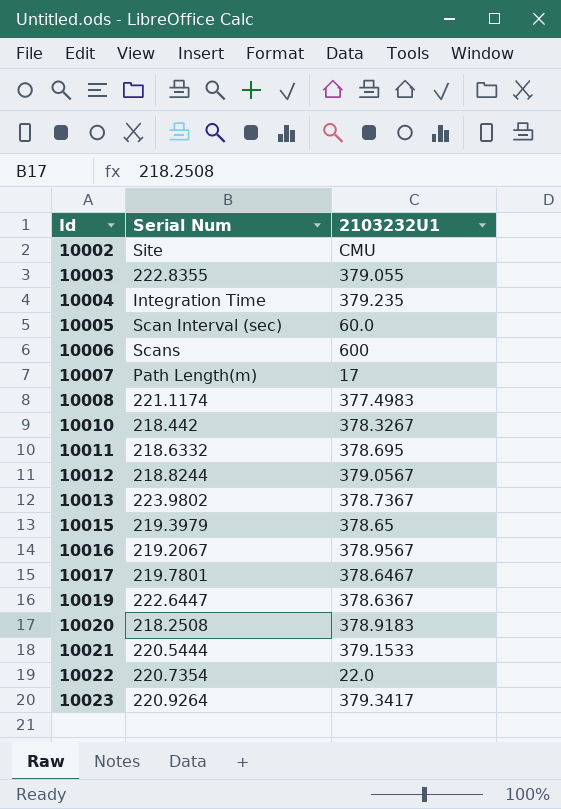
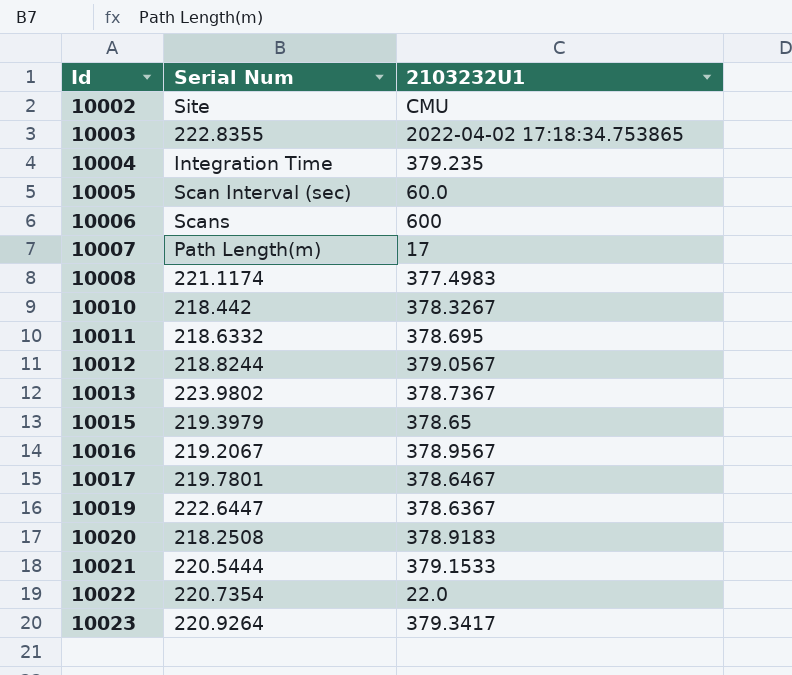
10003 | 2103232U1: 379.055 -> 2022-04-02 17:18:34.753865

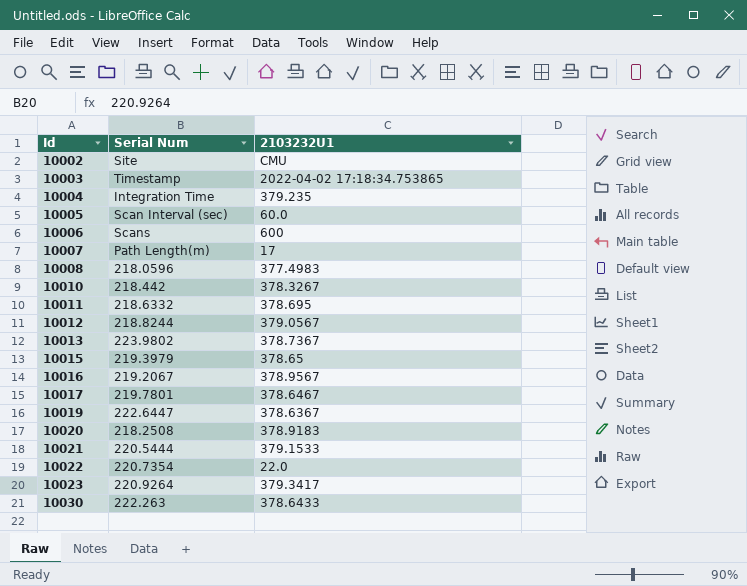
10003 | Serial Num: 222.8355 -> Timestamp
10008 | Serial Num: 221.1174 -> 218.0596
row 10030: none -> 222.263 | 378.6433

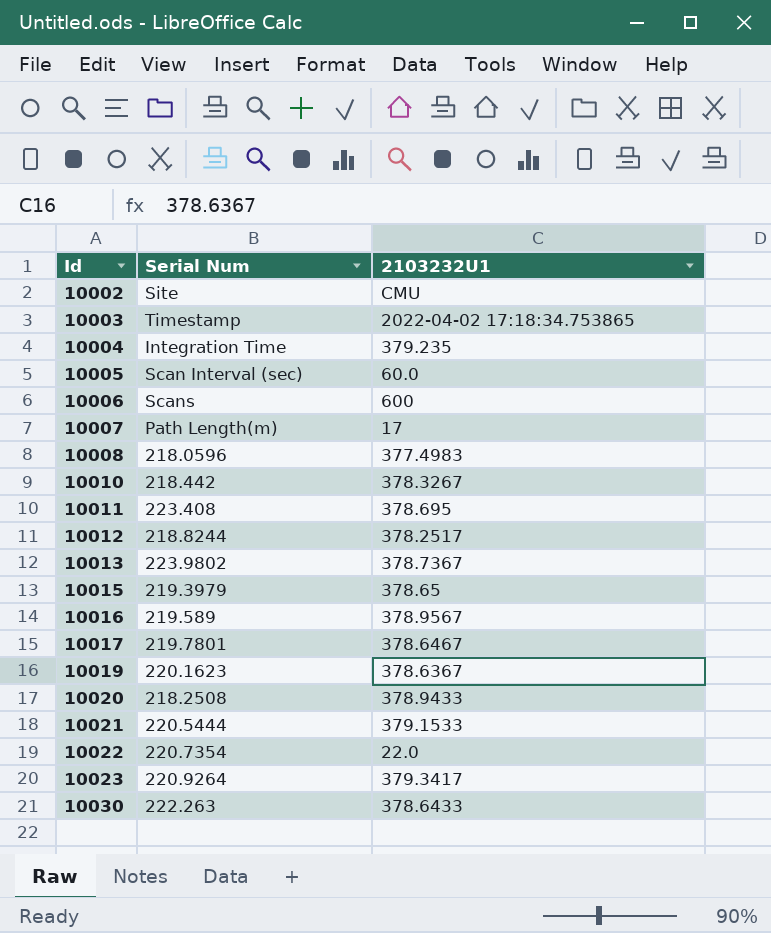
10011 | Serial Num: 218.6332 -> 223.408
10012 | 2103232U1: 379.0567 -> 378.2517
10016 | Serial Num: 219.2067 -> 219.589
10019 | Serial Num: 222.6447 -> 220.1623
10020 | 2103232U1: 378.9183 -> 378.9433

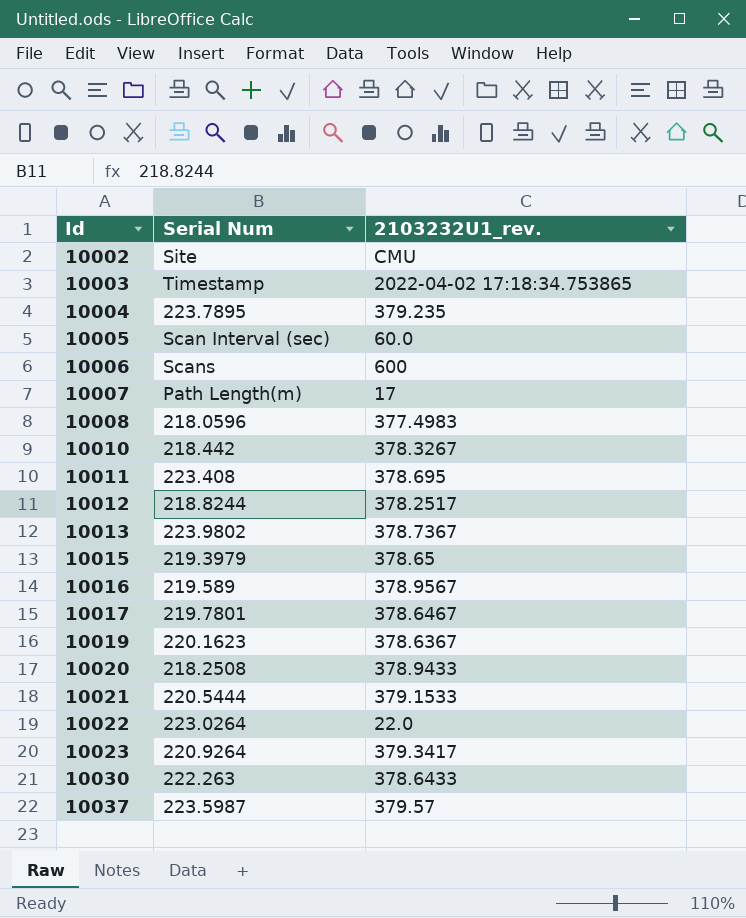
column name: 2103232U1 -> 2103232U1_rev.
10004 | Serial Num: Integration Time -> 223.7895
10022 | Serial Num: 220.7354 -> 223.0264
row 10037: none -> 223.5987 | 379.57

